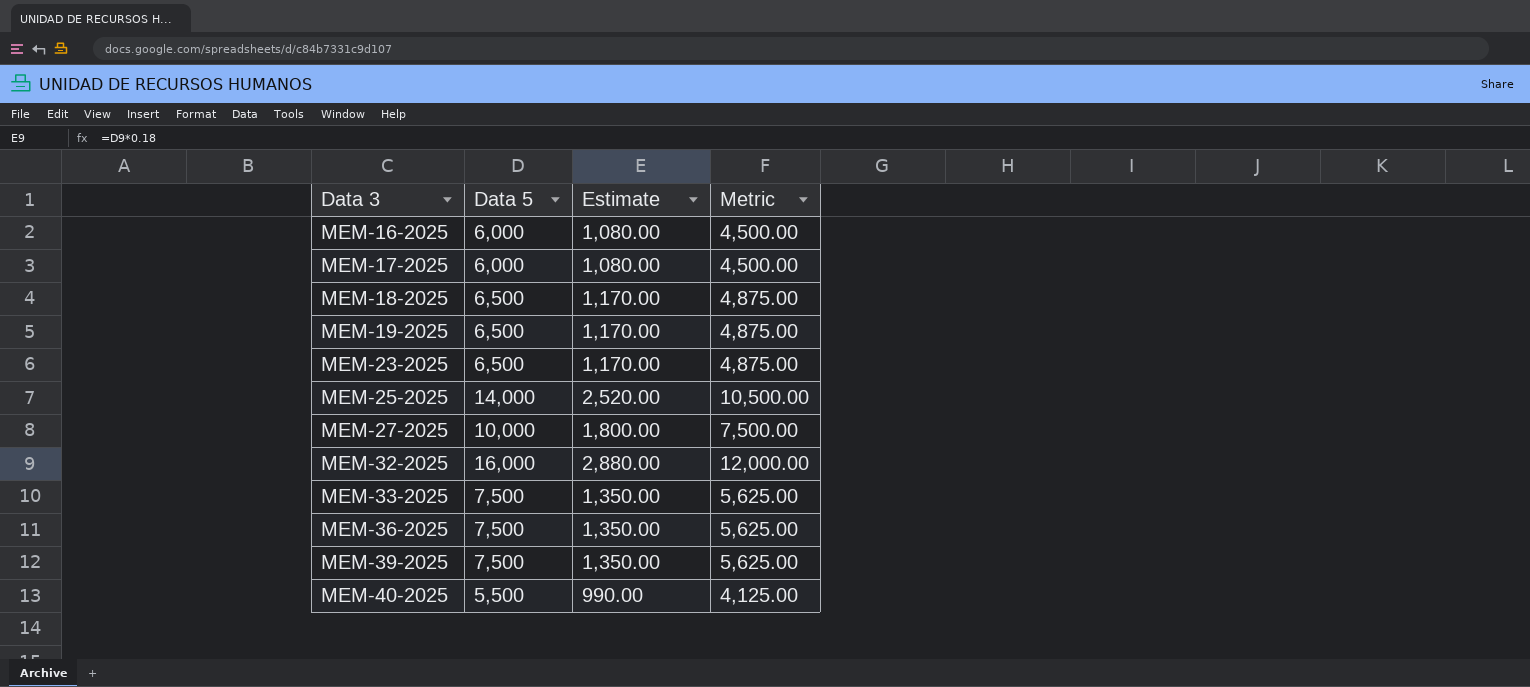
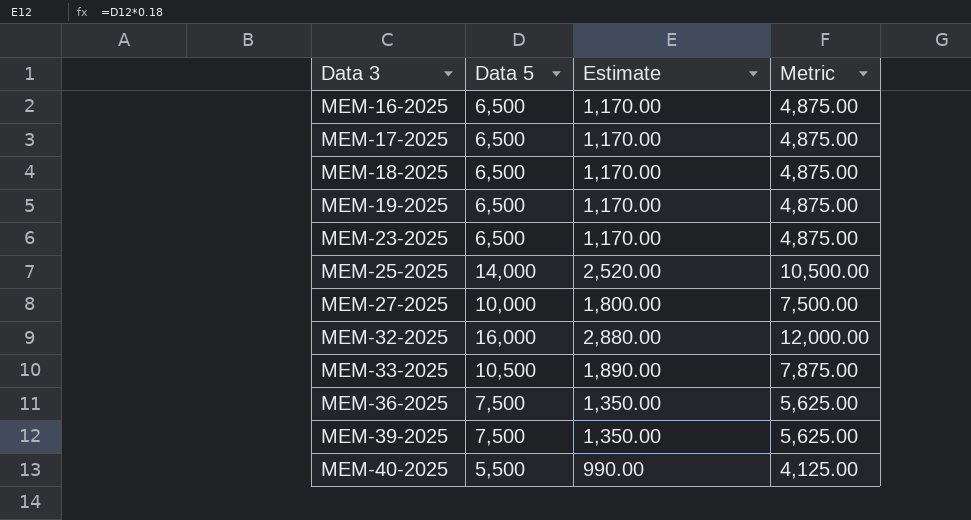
MEM-16-2025 | Data 5: 6,000 -> 6,500
MEM-16-2025 | Estimate: 1,080.00 -> 1,170.00
MEM-16-2025 | Metric: 4,500.00 -> 4,875.00
MEM-17-2025 | Data 5: 6,000 -> 6,500
MEM-17-2025 | Estimate: 1,080.00 -> 1,170.00
MEM-17-2025 | Metric: 4,500.00 -> 4,875.00
MEM-33-2025 | Data 5: 7,500 -> 10,500
MEM-33-2025 | Estimate: 1,350.00 -> 1,890.00
MEM-33-2025 | Metric: 5,625.00 -> 7,875.00

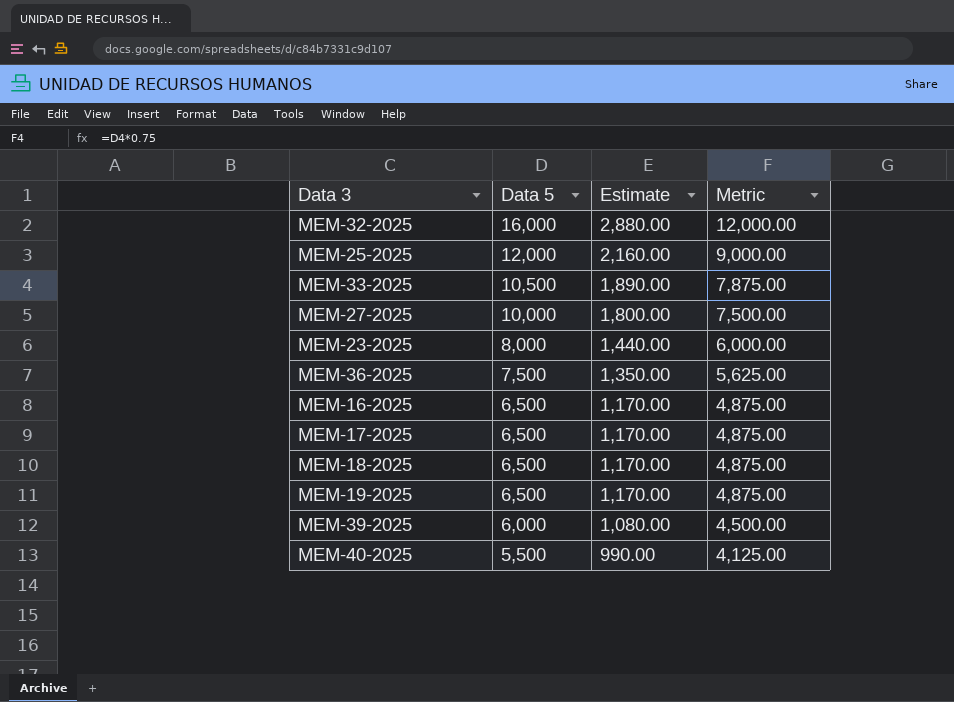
row order: Data 3 ascending -> Data 5 descending
MEM-25-2025 | Data 5: 14,000 -> 12,000
MEM-25-2025 | Estimate: 2,520.00 -> 2,160.00
MEM-25-2025 | Metric: 10,500.00 -> 9,000.00
MEM-23-2025 | Data 5: 6,500 -> 8,000
MEM-23-2025 | Estimate: 1,170.00 -> 1,440.00
MEM-23-2025 | Metric: 4,875.00 -> 6,000.00
MEM-39-2025 | Data 5: 7,500 -> 6,000
MEM-39-2025 | Estimate: 1,350.00 -> 1,080.00
MEM-39-2025 | Metric: 5,625.00 -> 4,500.00

